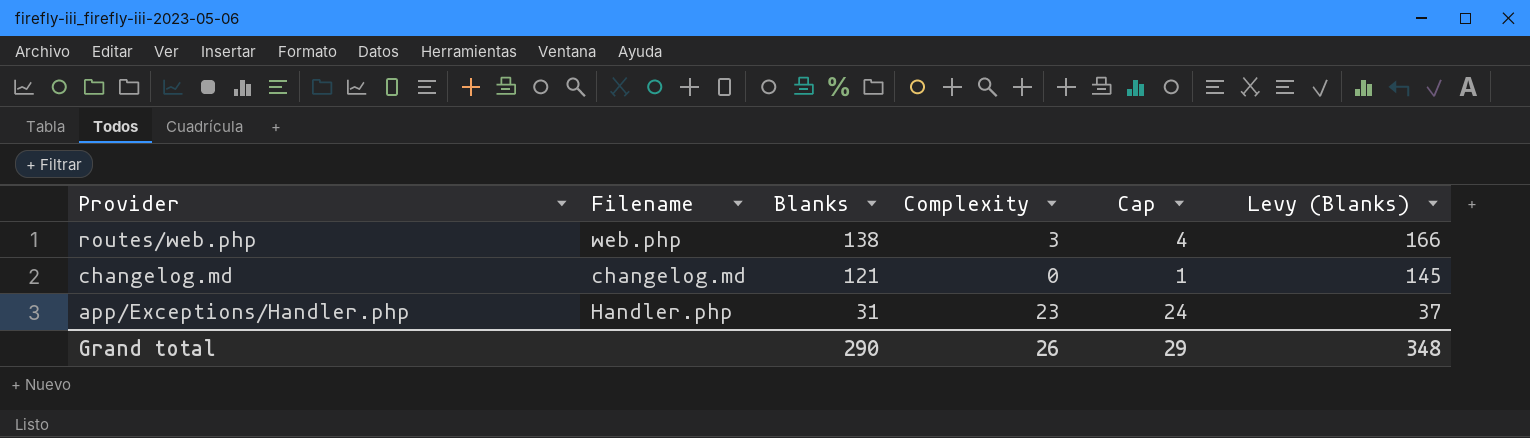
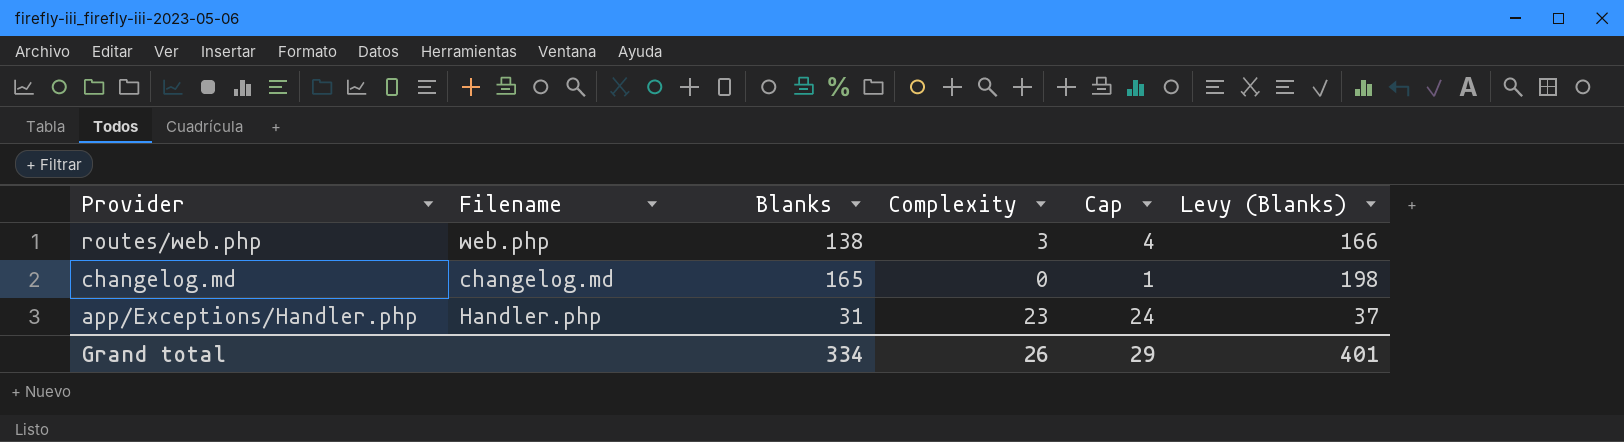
changelog.md | Blanks: 121 -> 165
changelog.md | Levy (Blanks): 145 -> 198
Grand total | Blanks: 290 -> 334
Grand total | Levy (Blanks): 348 -> 401

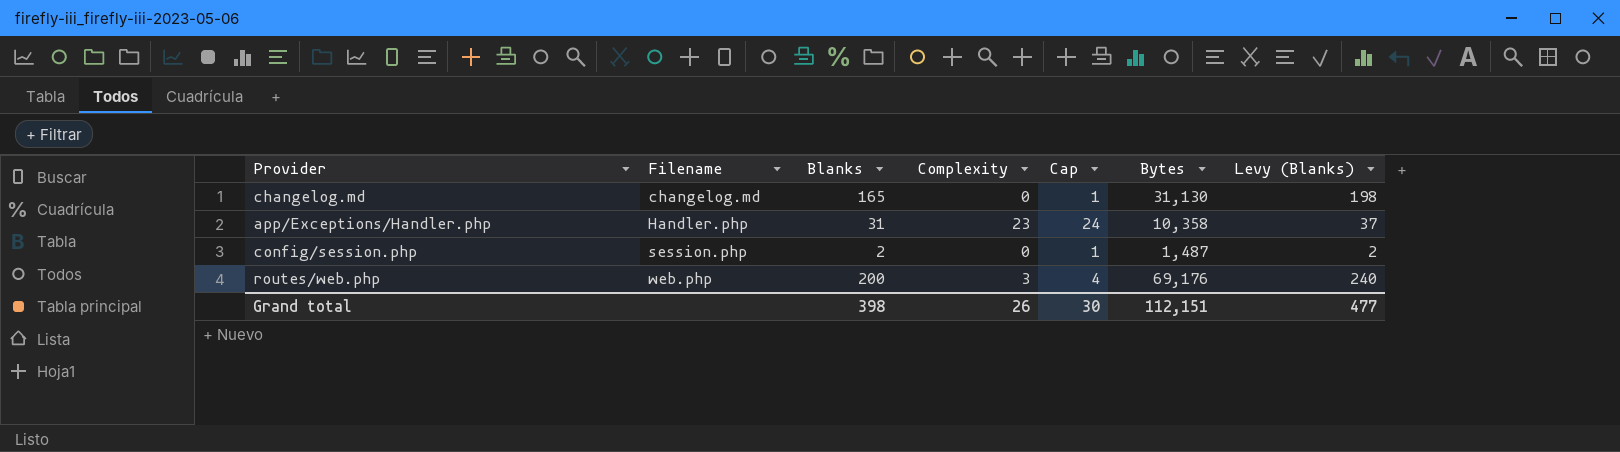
row order: Provider descending -> Filename ascending
column Bytes | position: none -> 6
row config/session.php: none -> session.php | 2 | 0 | 1 | 1,487 | 2
routes/web.php | Blanks: 138 -> 200
routes/web.php | Levy (Blanks): 166 -> 240
Grand total | Blanks: 334 -> 398
Grand total | Cap: 29 -> 30
Grand total | Levy (Blanks): 401 -> 477

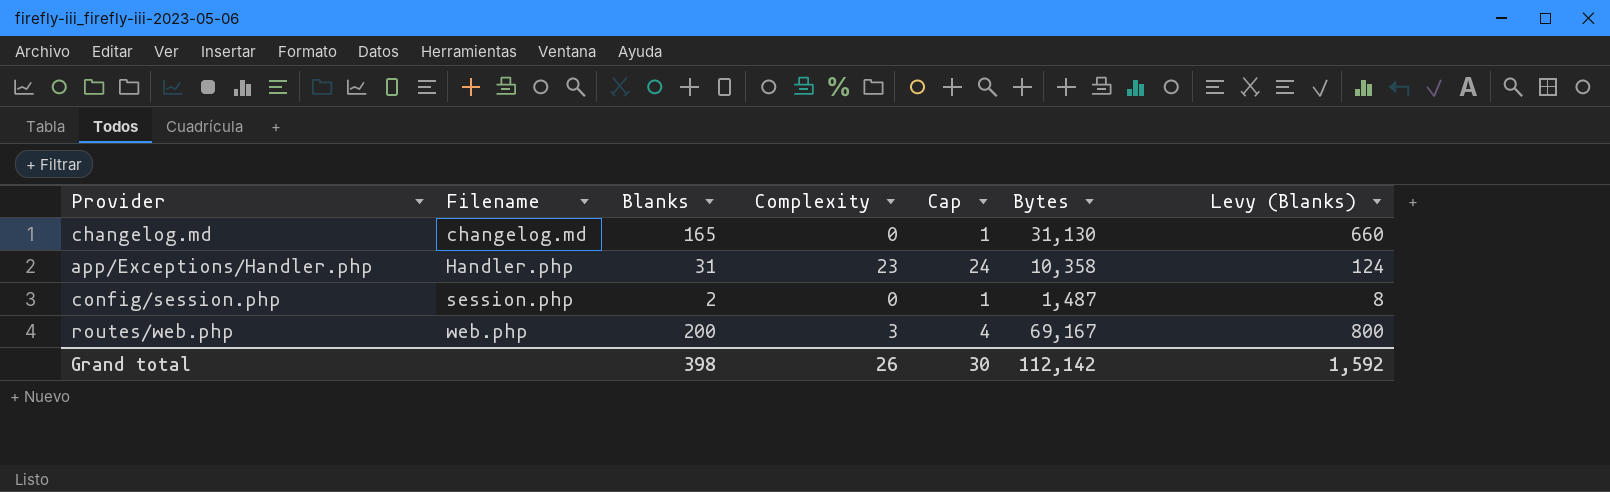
column Levy (Blanks) | formula: [Blanks] * 1.2 -> [Blanks] * 4
routes/web.php | Bytes: 69,176 -> 69,167
Grand total | Bytes: 112,151 -> 112,142
Grand total | Levy (Blanks): 477 -> 1,592

